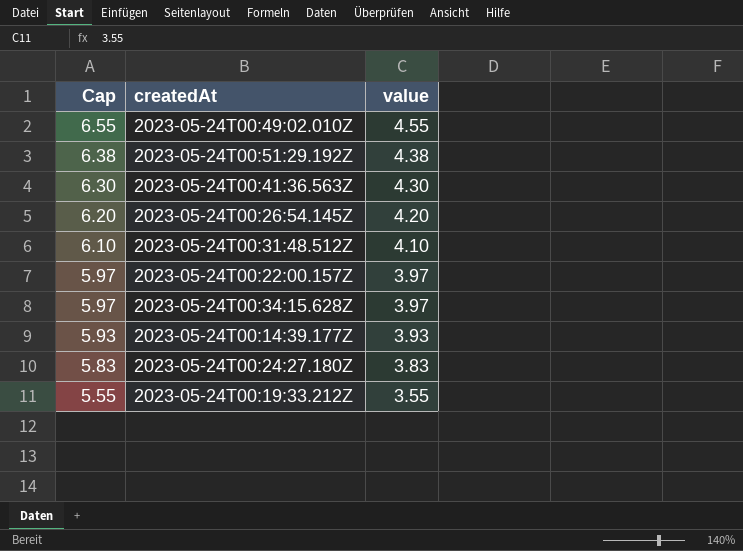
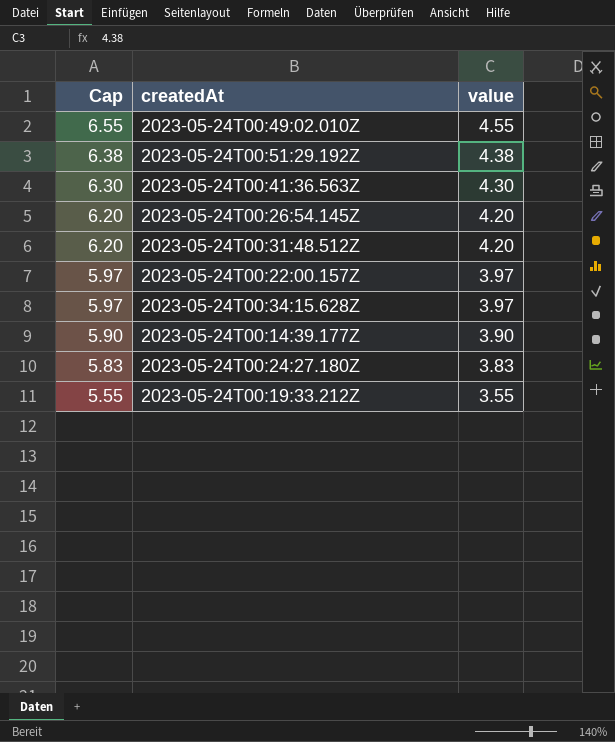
2023-05-24T00:31:48.512Z | Cap: 6.10 -> 6.20
2023-05-24T00:31:48.512Z | value: 4.10 -> 4.20
2023-05-24T00:14:39.177Z | Cap: 5.93 -> 5.90
2023-05-24T00:14:39.177Z | value: 3.93 -> 3.90

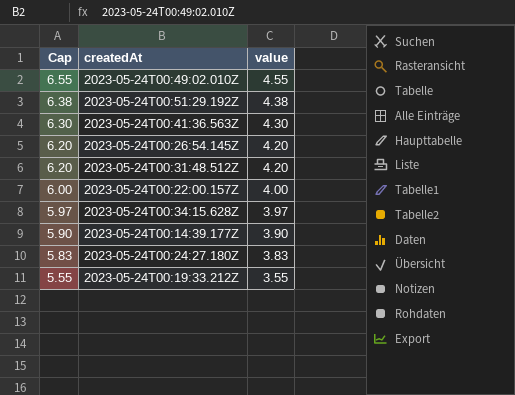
2023-05-24T00:22:00.157Z | Cap: 5.97 -> 6.00
2023-05-24T00:22:00.157Z | value: 3.97 -> 4.00

